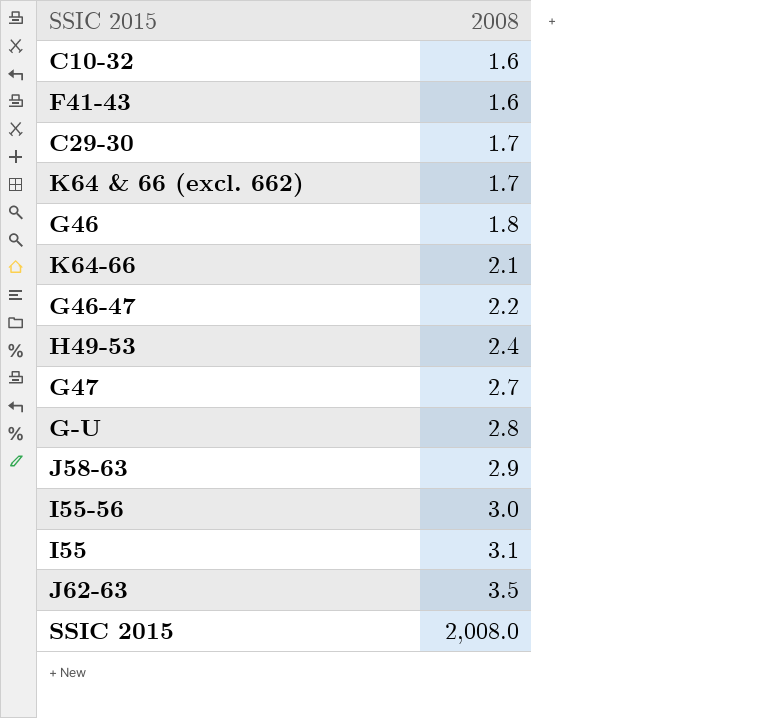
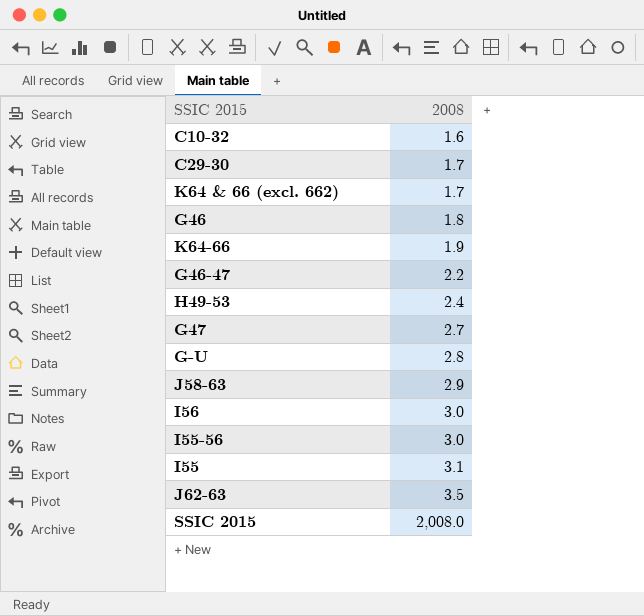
row F41-43: 1.6 -> none
K64-66 | 2008: 2.1 -> 1.9
row I56: none -> 3.0

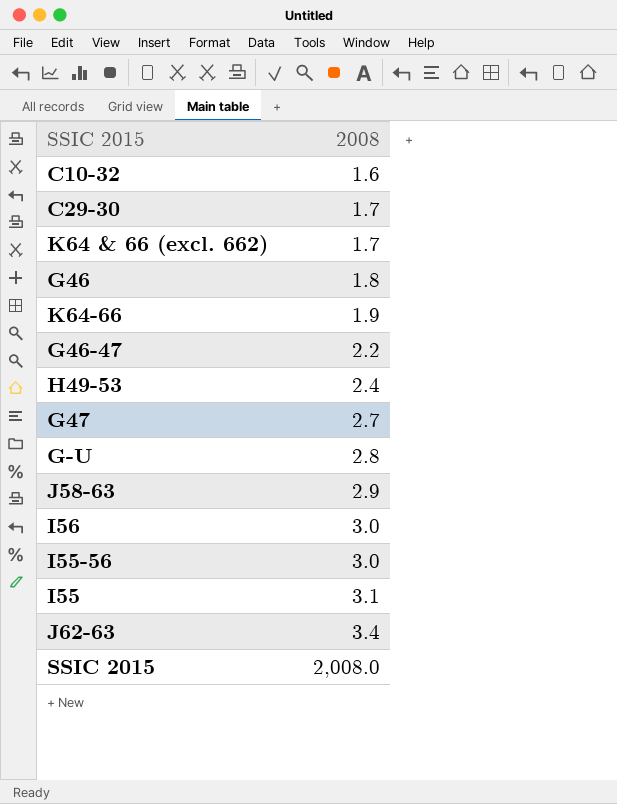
J62-63 | 2008: 3.5 -> 3.4

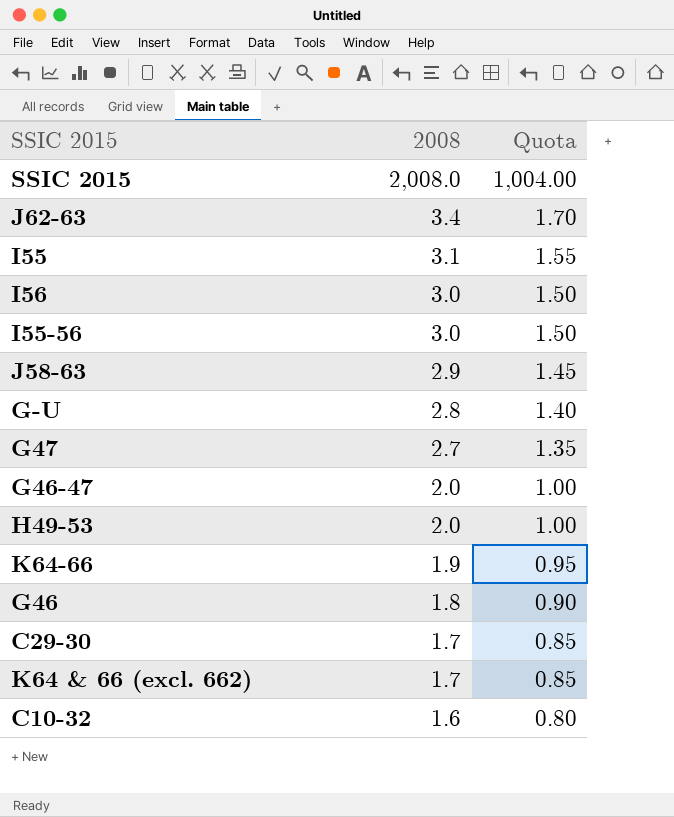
row order: 2008 ascending -> 2008 descending
column Quota | formula: none -> [2008] * 0.5
G46-47 | 2008: 2.2 -> 2.0
H49-53 | 2008: 2.4 -> 2.0

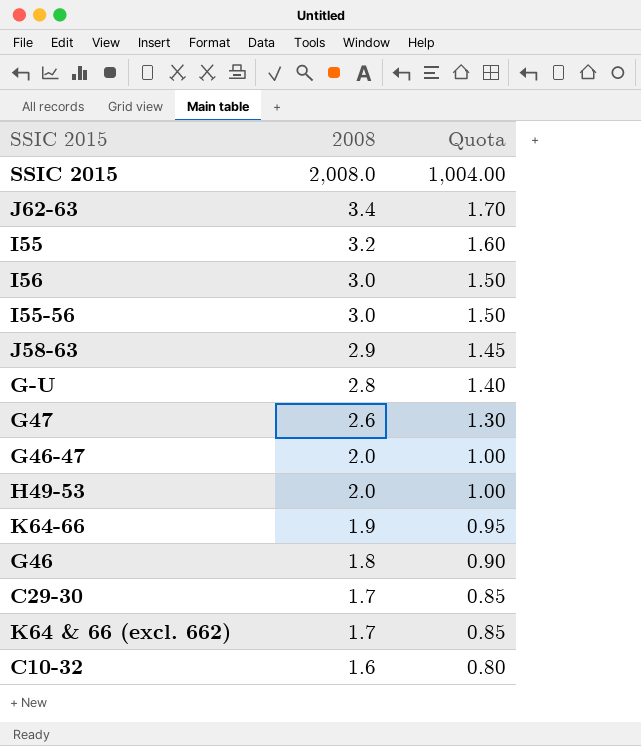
I55 | 2008: 3.1 -> 3.2
I55 | Quota: 1.55 -> 1.60
G47 | 2008: 2.7 -> 2.6
G47 | Quota: 1.35 -> 1.30

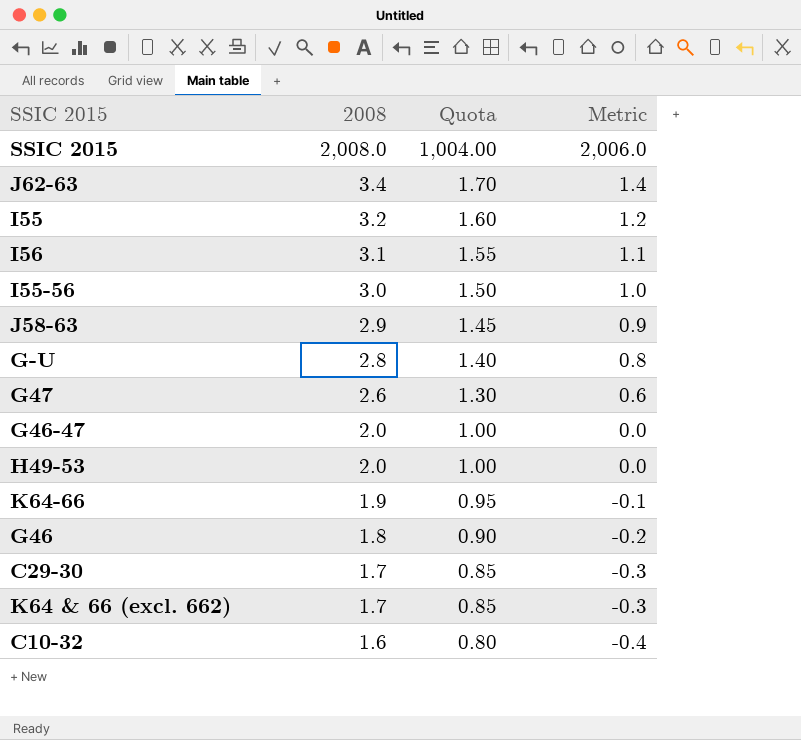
column Metric | formula: none -> [2008] - 2
I56 | 2008: 3.0 -> 3.1
I56 | Quota: 1.50 -> 1.55

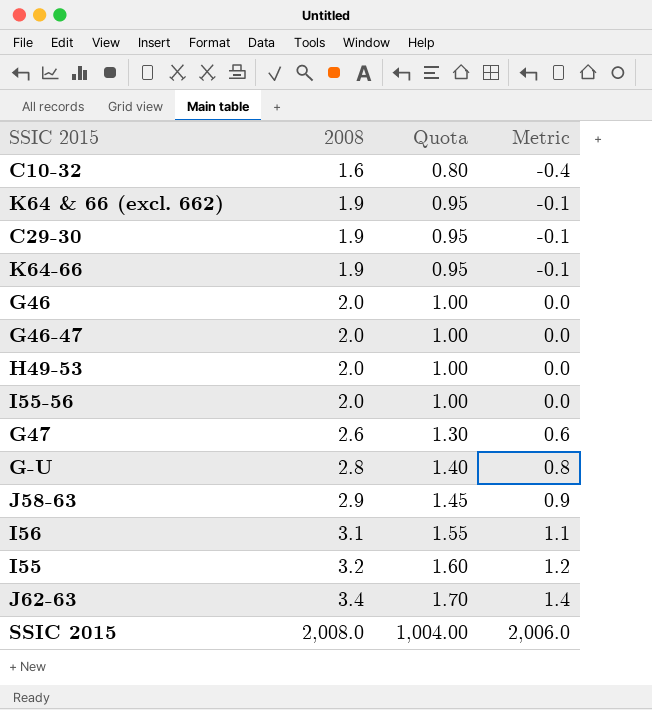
row order: 2008 descending -> 2008 ascending
K64 & 66 (excl. 662) | 2008: 1.7 -> 1.9
K64 & 66 (excl. 662) | Quota: 0.85 -> 0.95
K64 & 66 (excl. 662) | Metric: -0.3 -> -0.1
C29-30 | 2008: 1.7 -> 1.9
C29-30 | Quota: 0.85 -> 0.95
C29-30 | Metric: -0.3 -> -0.1
G46 | 2008: 1.8 -> 2.0
G46 | Quota: 0.90 -> 1.00
G46 | Metric: -0.2 -> 0.0
I55-56 | 2008: 3.0 -> 2.0
I55-56 | Quota: 1.50 -> 1.00
I55-56 | Metric: 1.0 -> 0.0

